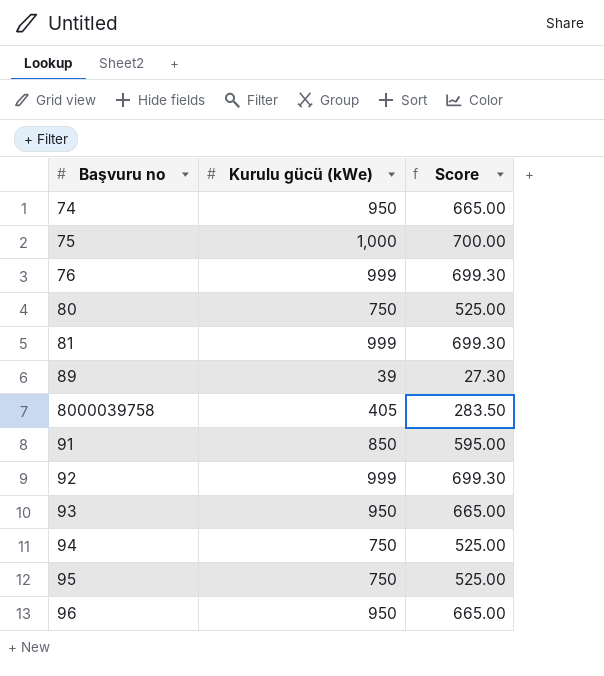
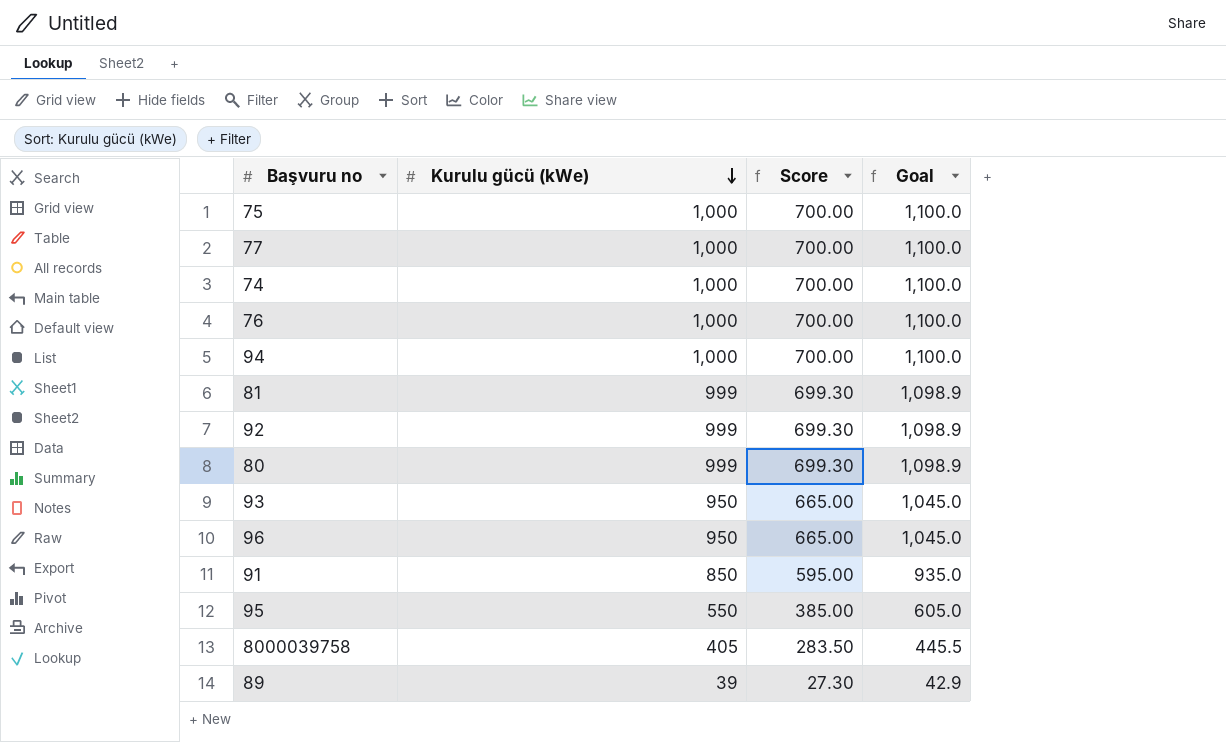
row order: none -> Kurulu gücü (kWe) descending
column Goal | formula: none -> [Kurulu gücü (kWe)] * 1.1
row 77: none -> 1,000 | 700.00 | 1,100.0
74 | Kurulu gücü (kWe): 950 -> 1,000
74 | Score: 665.00 -> 700.00
76 | Kurulu gücü (kWe): 999 -> 1,000
76 | Score: 699.30 -> 700.00
94 | Kurulu gücü (kWe): 750 -> 1,000
94 | Score: 525.00 -> 700.00
80 | Kurulu gücü (kWe): 750 -> 999
80 | Score: 525.00 -> 699.30
95 | Kurulu gücü (kWe): 750 -> 550
95 | Score: 525.00 -> 385.00

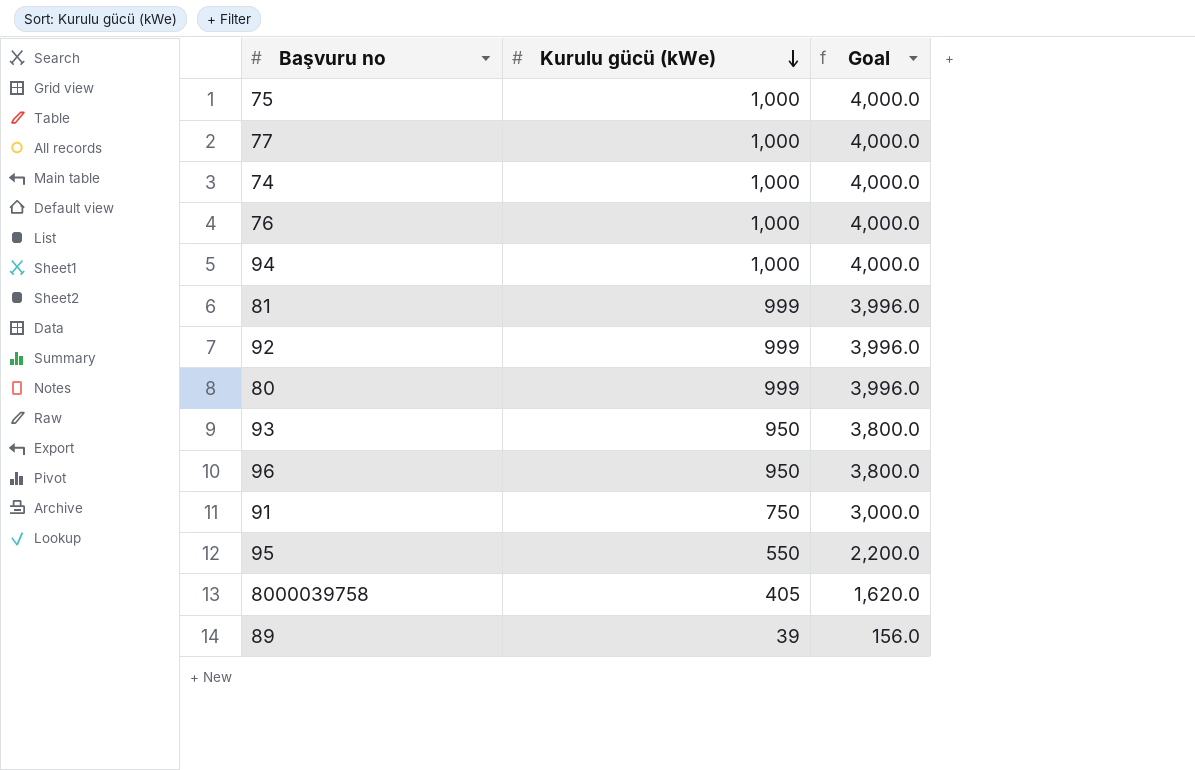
column Score | formula: [Kurulu gücü (kWe)] * 0.7 -> none
column Goal | formula: [Kurulu gücü (kWe)] * 1.1 -> [Kurulu gücü (kWe)] * 4
91 | Kurulu gücü (kWe): 850 -> 750

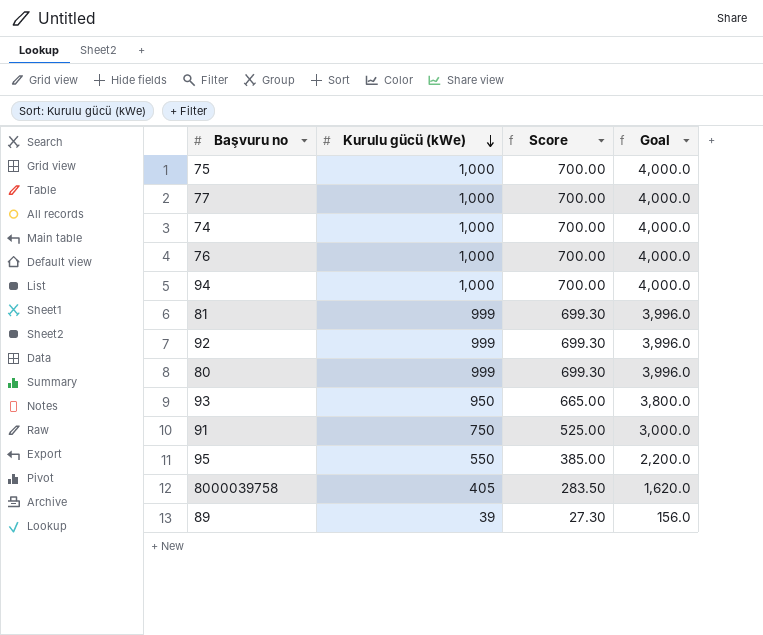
column Score | formula: none -> [Kurulu gücü (kWe)] * 0.7
row 96: 950 | 3,800.0 -> none

